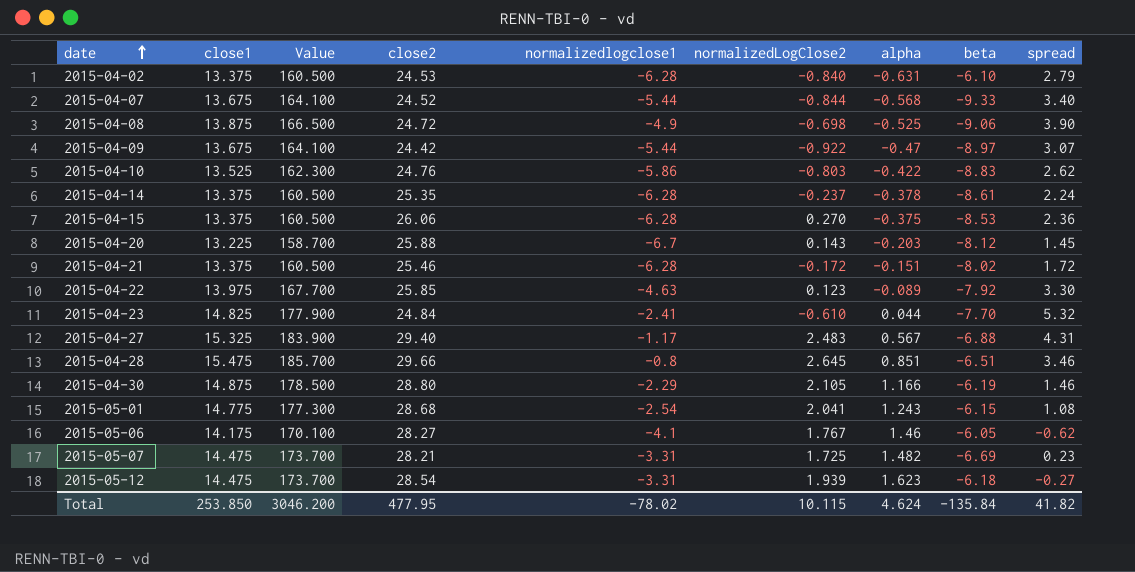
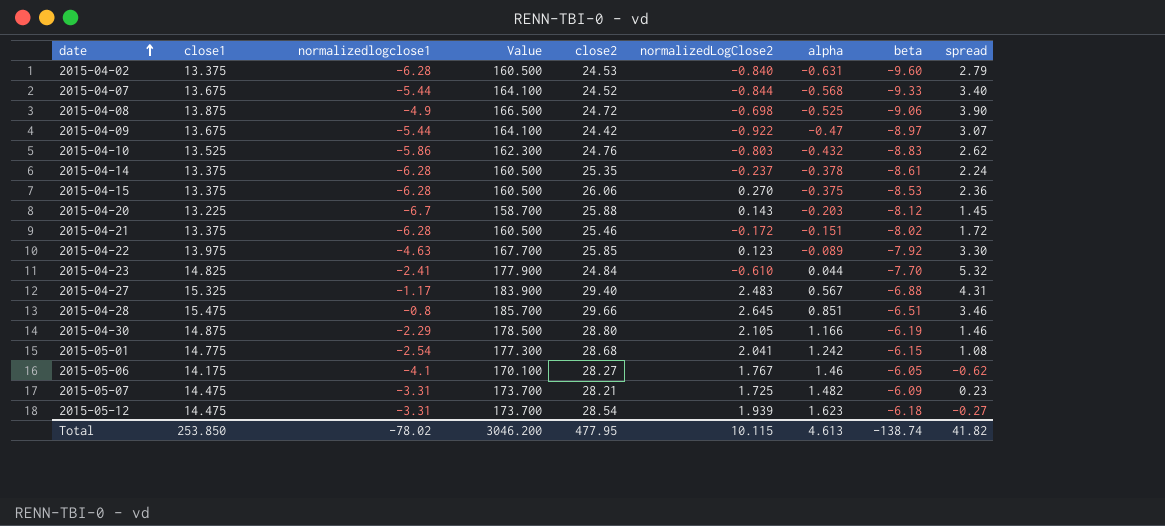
column normalizedlogclose1 | position: 5 -> 3
2015-04-02 | beta: -6.10 -> -9.60
2015-04-10 | alpha: -0.422 -> -0.432
2015-05-01 | alpha: 1.243 -> 1.242
2015-05-07 | beta: -6.69 -> -6.09
Total | alpha: 4.624 -> 4.613
Total | beta: -135.84 -> -138.74

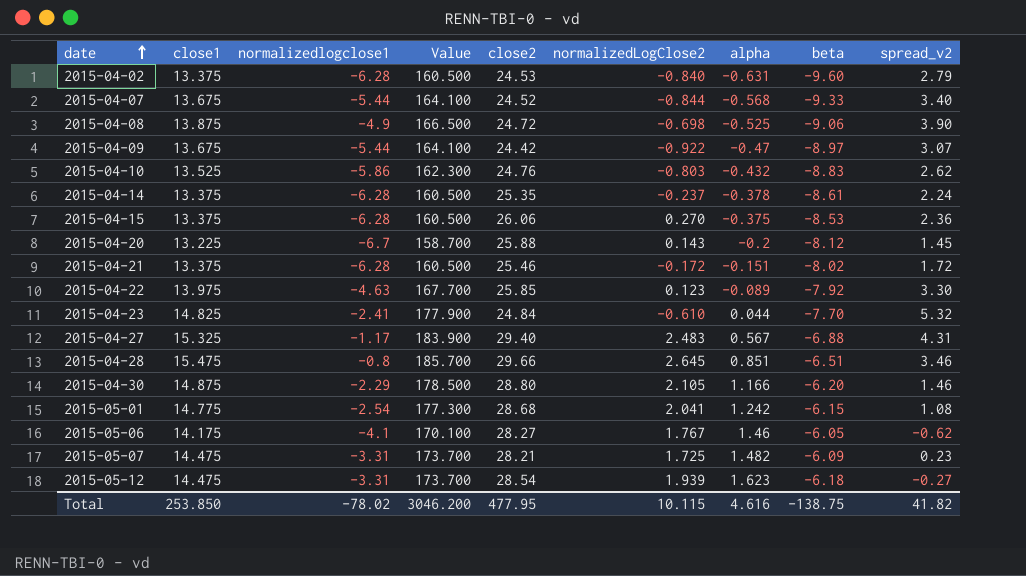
column name: spread -> spread_v2
2015-04-20 | alpha: -0.203 -> -0.2
2015-04-30 | beta: -6.19 -> -6.20
Total | alpha: 4.613 -> 4.616
Total | beta: -138.74 -> -138.75

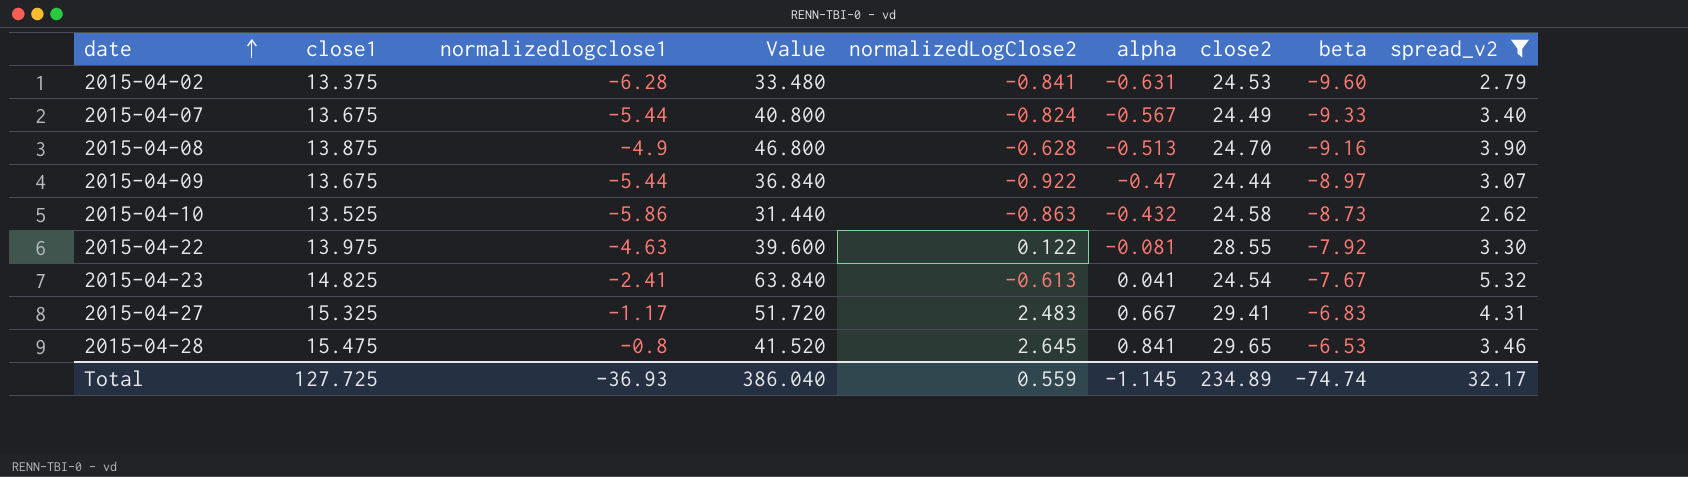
filter: none -> spread_v2 >= 2.62
column Value | formula: [close1] * 12 -> [spread_v2] * 12
column close2 | position: 5 -> 7
2015-04-02 | normalizedLogClose2: -0.840 -> -0.841
2015-04-07 | normalizedLogClose2: -0.844 -> -0.824
2015-04-07 | alpha: -0.568 -> -0.567
2015-04-07 | close2: 24.52 -> 24.49
2015-04-08 | normalizedLogClose2: -0.698 -> -0.628
2015-04-08 | alpha: -0.525 -> -0.513
2015-04-08 | close2: 24.72 -> 24.70
2015-04-08 | beta: -9.06 -> -9.16
2015-04-09 | close2: 24.42 -> 24.44
2015-04-10 | normalizedLogClose2: -0.803 -> -0.863
2015-04-10 | close2: 24.76 -> 24.58
2015-04-10 | beta: -8.83 -> -8.73
2015-04-22 | normalizedLogClose2: 0.123 -> 0.122
2015-04-22 | alpha: -0.089 -> -0.081
2015-04-22 | close2: 25.85 -> 28.55
2015-04-23 | normalizedLogClose2: -0.610 -> -0.613
2015-04-23 | alpha: 0.044 -> 0.041
2015-04-23 | close2: 24.84 -> 24.54
2015-04-23 | beta: -7.70 -> -7.67
2015-04-27 | alpha: 0.567 -> 0.667
2015-04-27 | close2: 29.40 -> 29.41
2015-04-27 | beta: -6.88 -> -6.83
2015-04-28 | alpha: 0.851 -> 0.841
2015-04-28 | close2: 29.66 -> 29.65
2015-04-28 | beta: -6.51 -> -6.53
Total | close1: 253.850 -> 127.725
Total | normalizedlogclose1: -78.02 -> -36.93
Total | Value: 3046.200 -> 386.040
Total | normalizedLogClose2: 10.115 -> 0.559
Total | alpha: 4.616 -> -1.145
Total | close2: 477.95 -> 234.89
Total | beta: -138.75 -> -74.74
Total | spread_v2: 41.82 -> 32.17

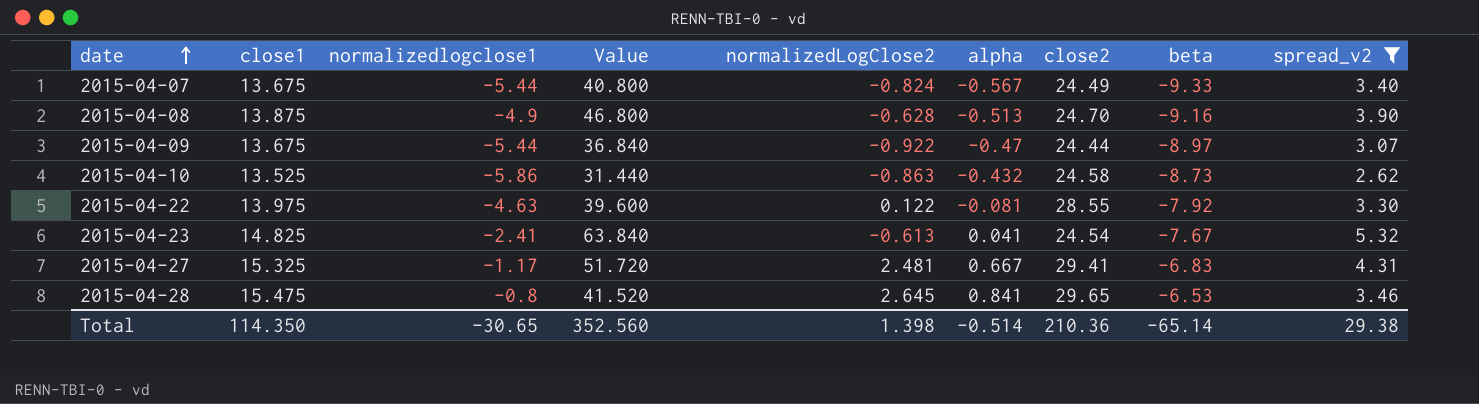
row 2015-04-02: 13.375 | -6.28 | 33.480 | -0.841 | -0.631 | 24.53 | -9.60 | 2.79 -> none
2015-04-27 | normalizedLogClose2: 2.483 -> 2.481
Total | close1: 127.725 -> 114.350
Total | normalizedlogclose1: -36.93 -> -30.65
Total | Value: 386.040 -> 352.560
Total | normalizedLogClose2: 0.559 -> 1.398
Total | alpha: -1.145 -> -0.514
Total | close2: 234.89 -> 210.36
Total | beta: -74.74 -> -65.14
Total | spread_v2: 32.17 -> 29.38

